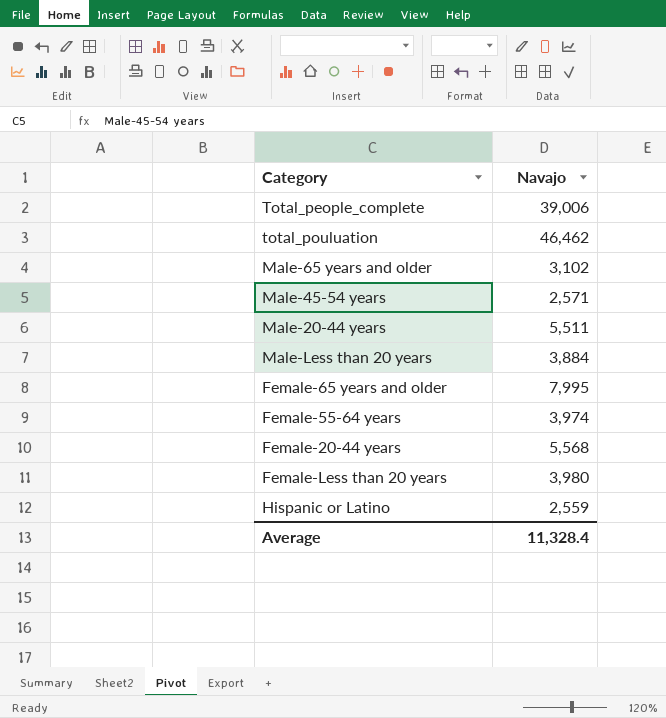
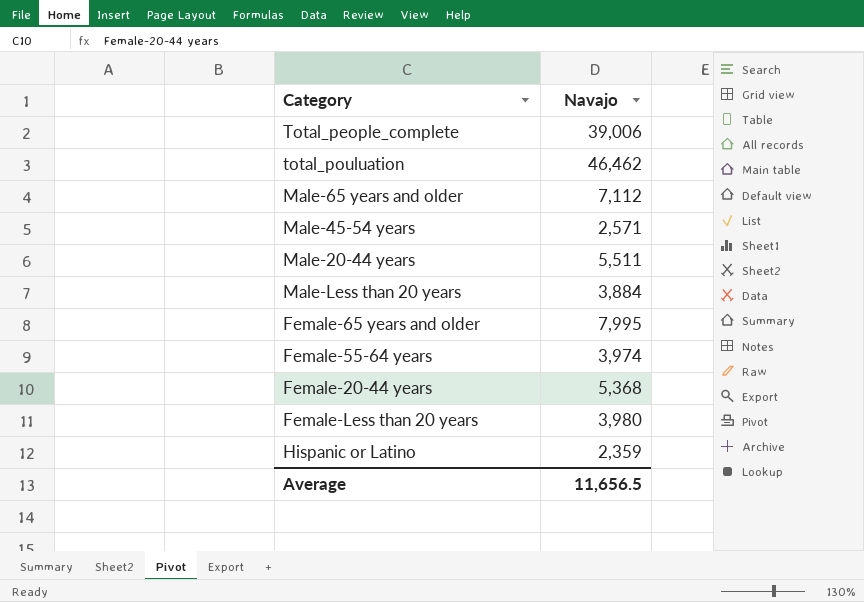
Male-65 years and older | Navajo: 3,102 -> 7,112
Female-20-44 years | Navajo: 5,568 -> 5,368
Hispanic or Latino | Navajo: 2,559 -> 2,359
Average | Navajo: 11,328.4 -> 11,656.5

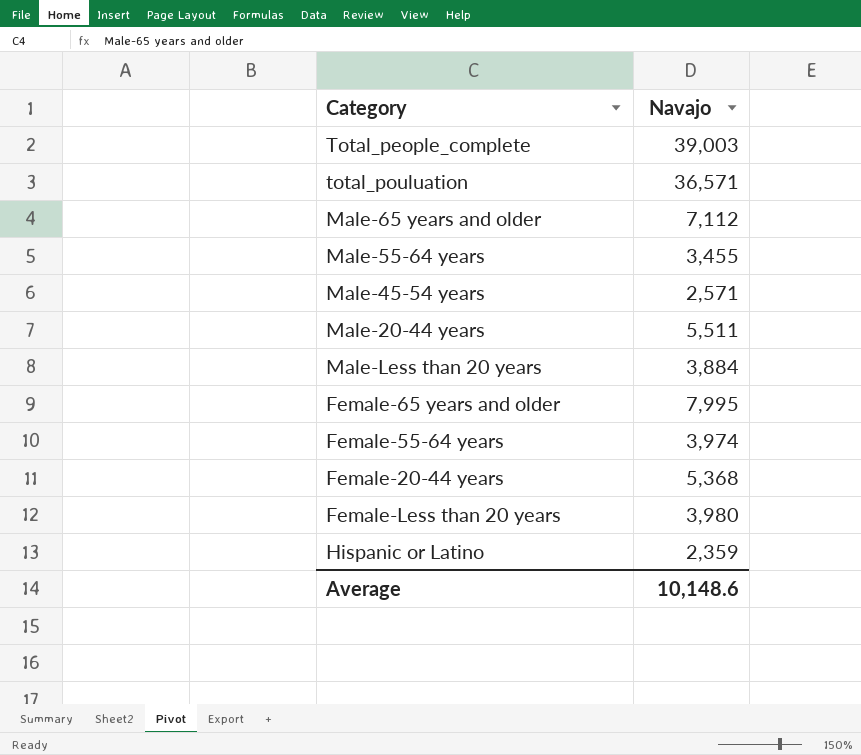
Total_people_complete | Navajo: 39,006 -> 39,003
total_pouluation | Navajo: 46,462 -> 36,571
row Male-55-64 years: none -> 3,455
Average | Navajo: 11,656.5 -> 10,148.6

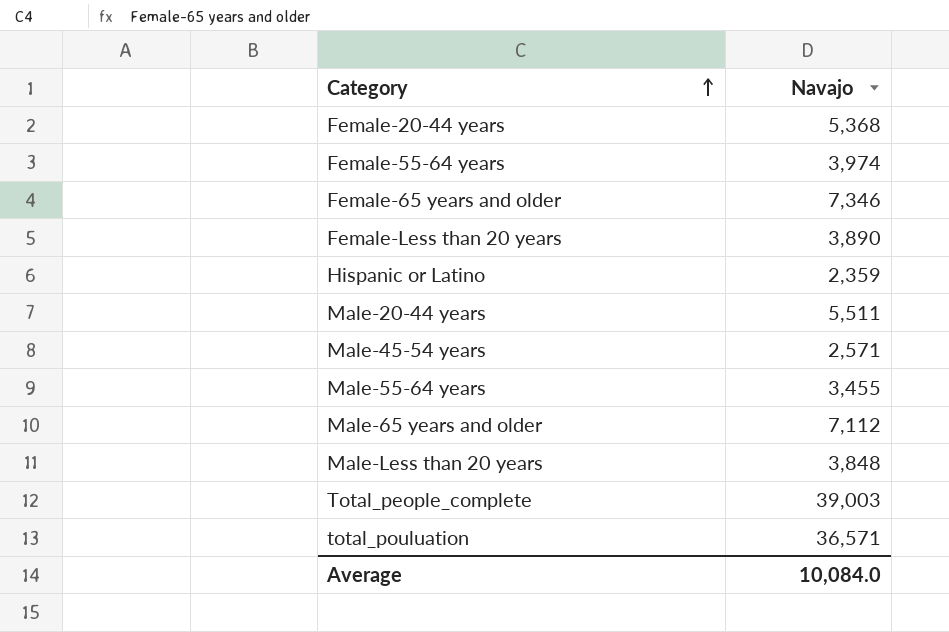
row order: none -> Category ascending
Female-65 years and older | Navajo: 7,995 -> 7,346
Female-Less than 20 years | Navajo: 3,980 -> 3,890
Male-Less than 20 years | Navajo: 3,884 -> 3,848
Average | Navajo: 10,148.6 -> 10,084.0

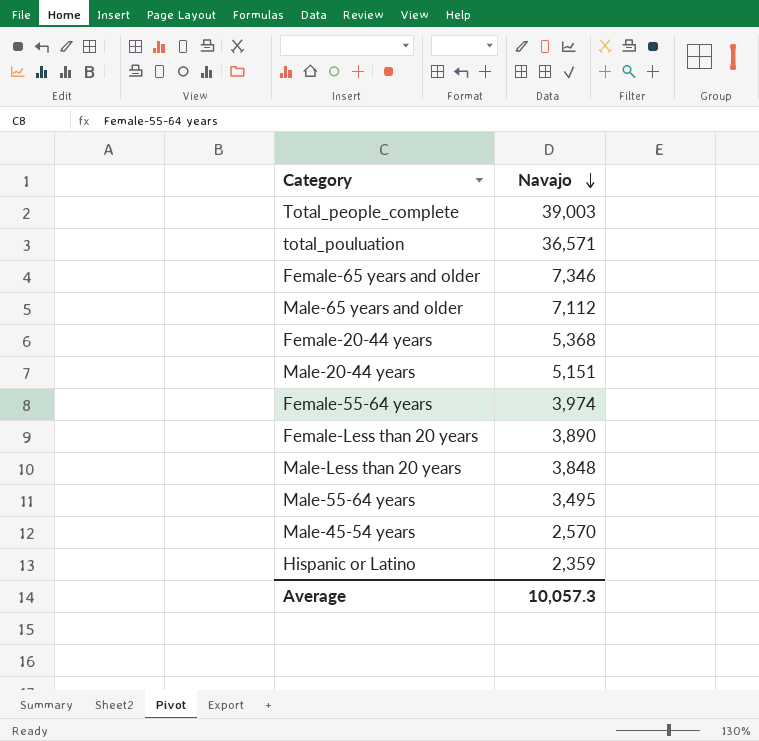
row order: Category ascending -> Navajo descending
Male-20-44 years | Navajo: 5,511 -> 5,151
Male-55-64 years | Navajo: 3,455 -> 3,495
Male-45-54 years | Navajo: 2,571 -> 2,570
Average | Navajo: 10,084.0 -> 10,057.3

